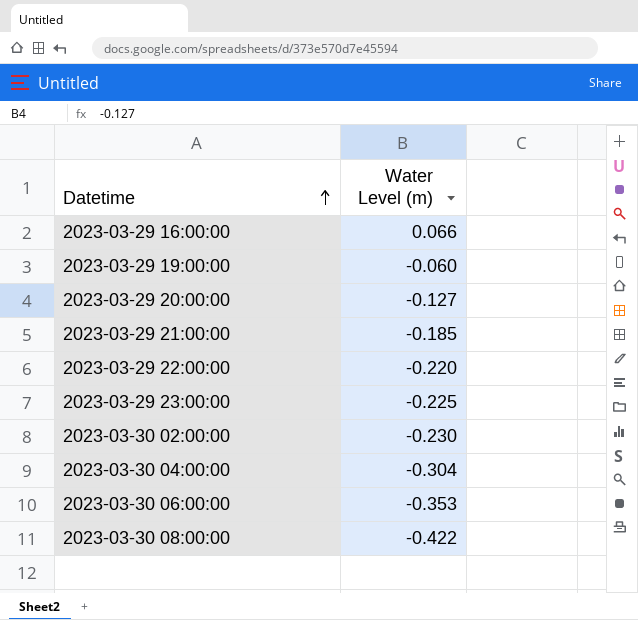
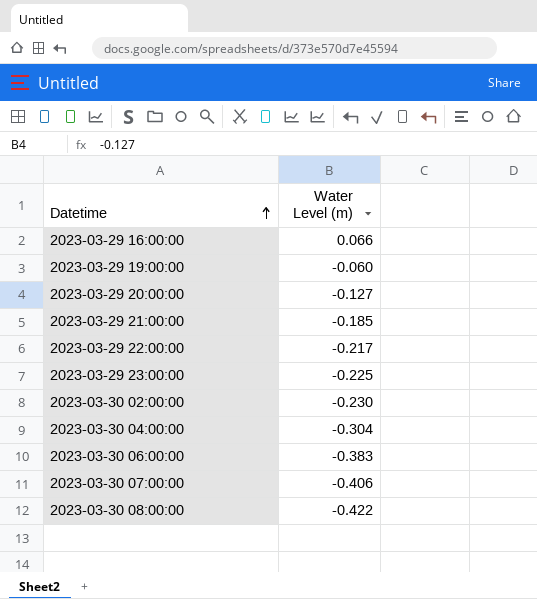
2023-03-29 22:00:00 | Water Level (m): -0.220 -> -0.217
2023-03-30 06:00:00 | Water Level (m): -0.353 -> -0.383
row 2023-03-30 07:00:00: none -> -0.406

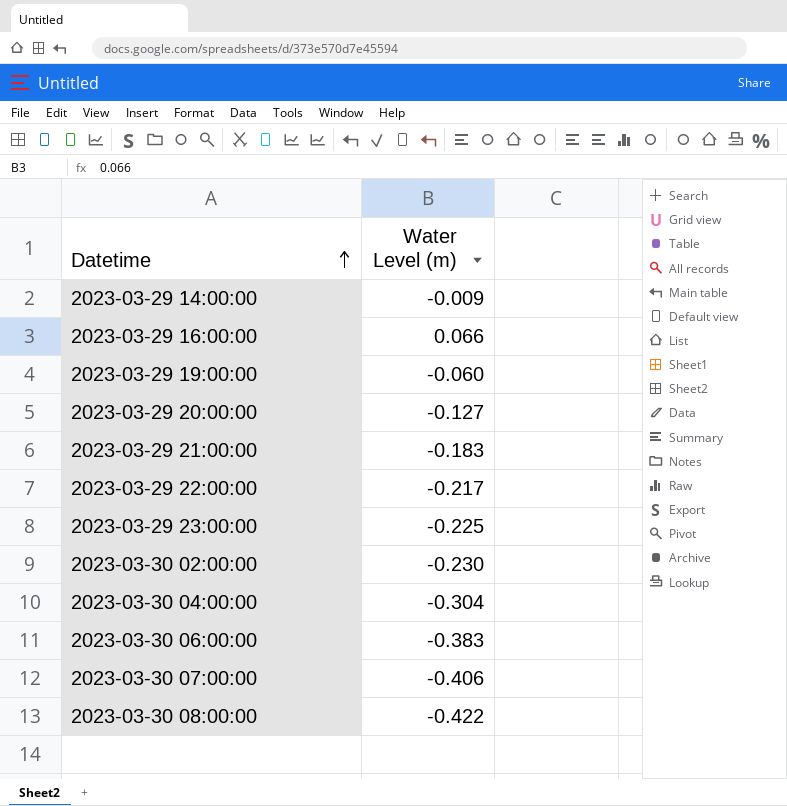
row 2023-03-29 14:00:00: none -> -0.009
2023-03-29 21:00:00 | Water Level (m): -0.185 -> -0.183

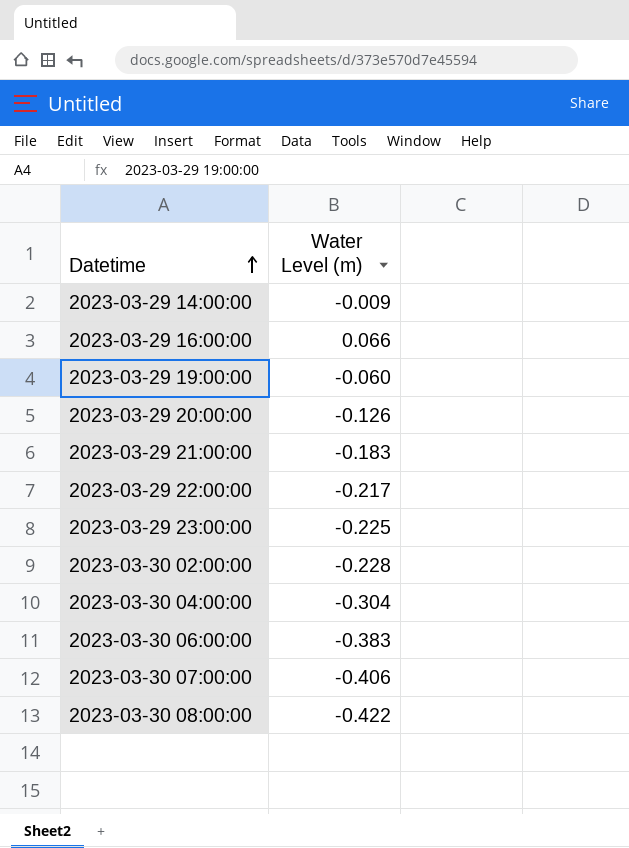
2023-03-29 20:00:00 | Water Level (m): -0.127 -> -0.126
2023-03-30 02:00:00 | Water Level (m): -0.230 -> -0.228

